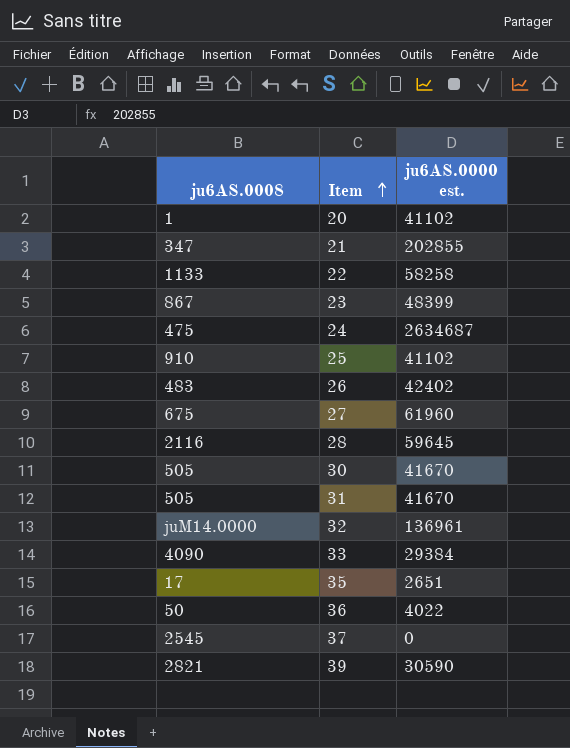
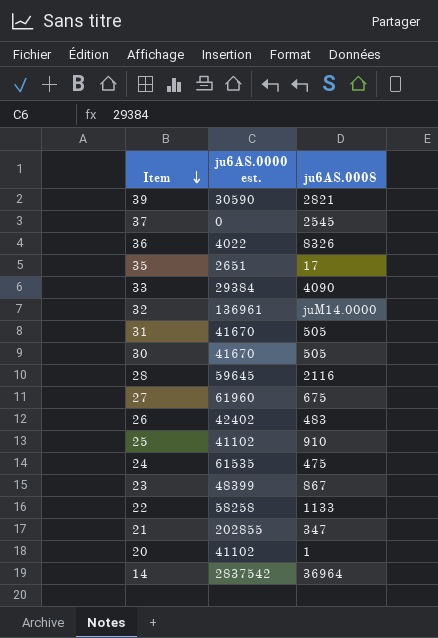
row order: Item ascending -> Item descending
column ju6AS.0008 | position: 1 -> 3
36 | ju6AS.0008: 50 -> 8326
24 | ju6AS.0000 est.: 2634687 -> 61535
row 14: none -> 2837542 | 36964

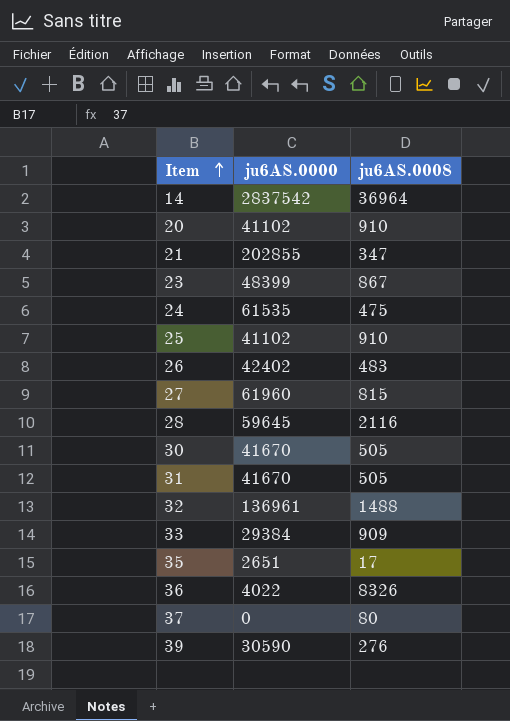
row order: Item descending -> Item ascending
column name: ju6AS.0000 est. -> ju6AS.0000
row 22: 58258 | 1133 -> none
20 | ju6AS.0008: 1 -> 910
27 | ju6AS.0008: 675 -> 815
32 | ju6AS.0008: juM14.0000 -> 1488
33 | ju6AS.0008: 4090 -> 909
37 | ju6AS.0008: 2545 -> 80
39 | ju6AS.0008: 2821 -> 276

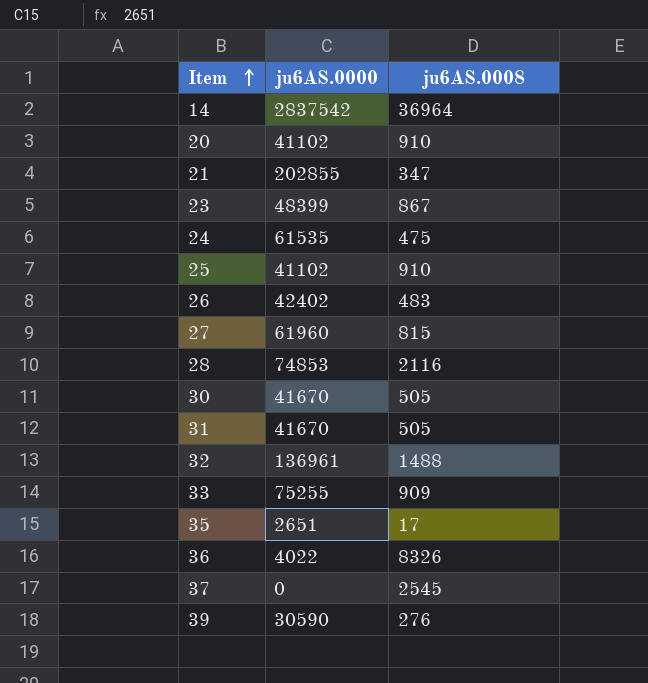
28 | ju6AS.0000: 59645 -> 74853
33 | ju6AS.0000: 29384 -> 75255
37 | ju6AS.0008: 80 -> 2545

